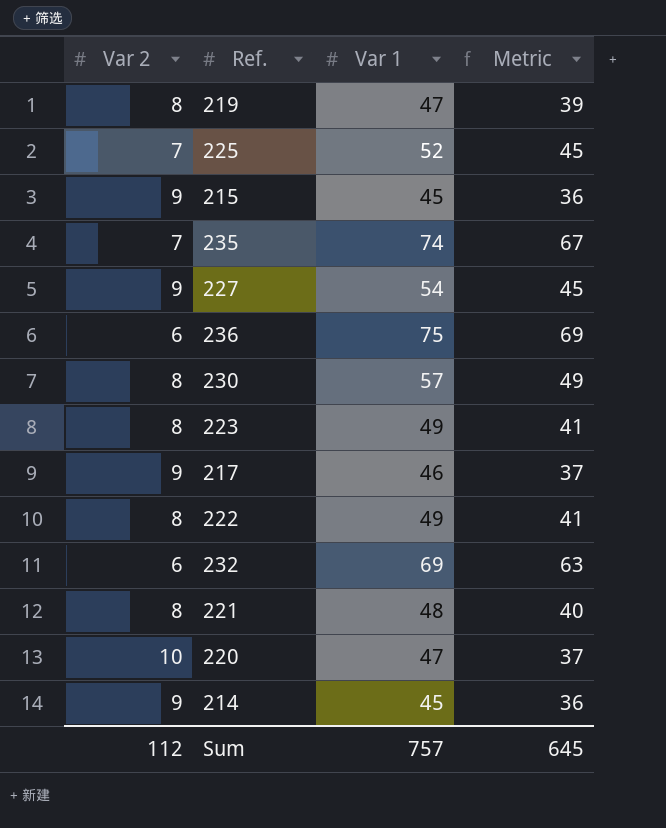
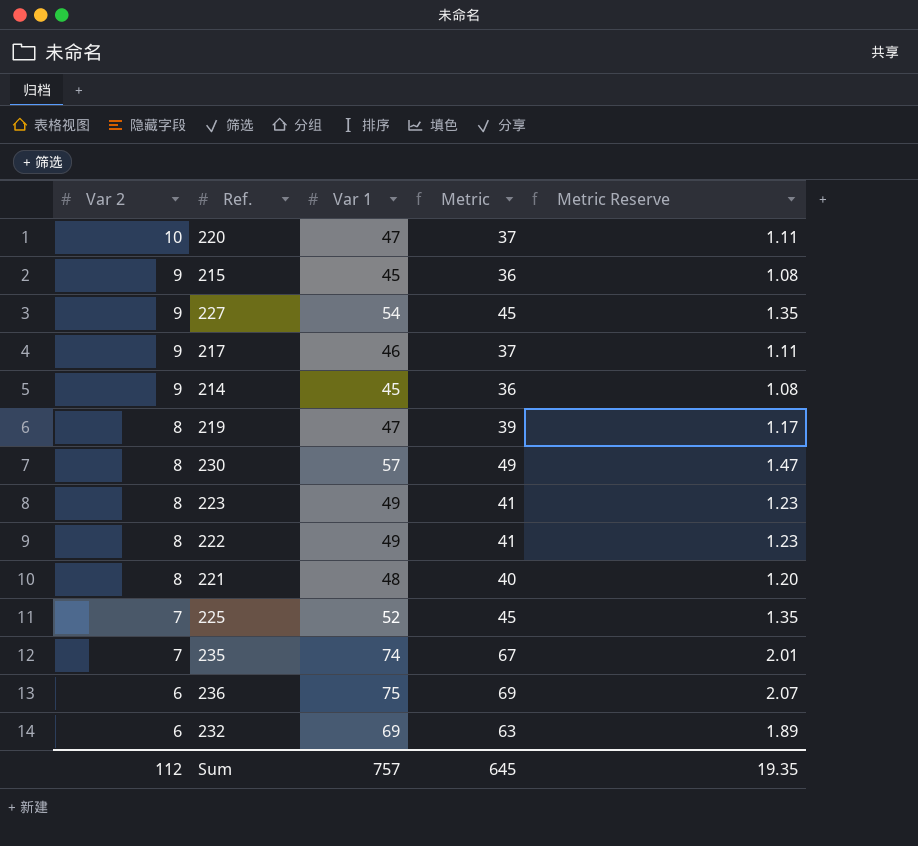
row order: none -> Var 2 descending
column Metric Reserve | formula: none -> [Metric] * 0.03

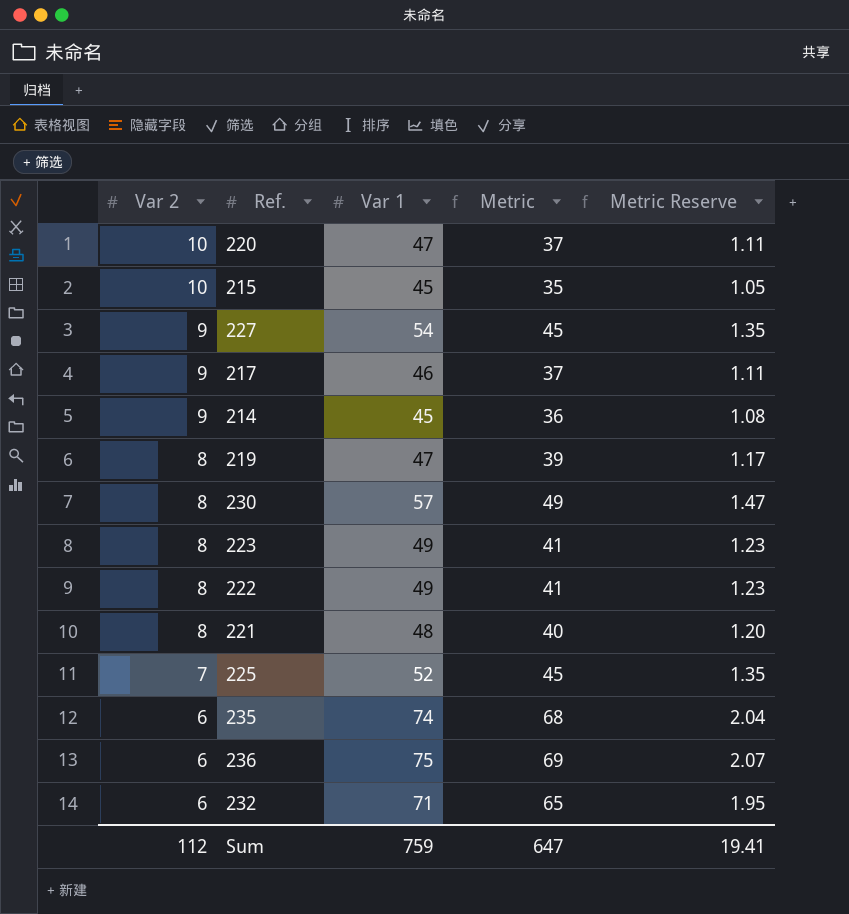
215 | Var 2: 9 -> 10
215 | Metric: 36 -> 35
215 | Metric Reserve: 1.08 -> 1.05
235 | Var 2: 7 -> 6
235 | Metric: 67 -> 68
235 | Metric Reserve: 2.01 -> 2.04
232 | Var 1: 69 -> 71
232 | Metric: 63 -> 65
232 | Metric Reserve: 1.89 -> 1.95
Sum | Var 1: 757 -> 759
Sum | Metric: 645 -> 647
Sum | Metric Reserve: 19.35 -> 19.41

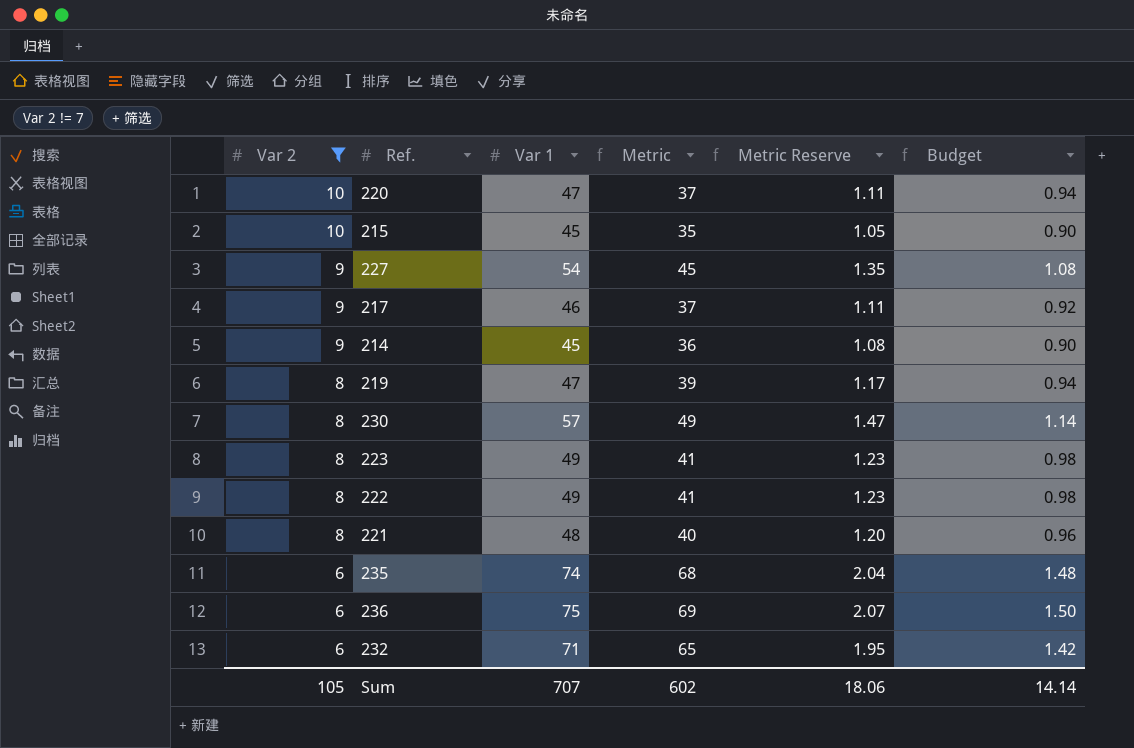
filter: none -> Var 2 != 7
column Budget | formula: none -> [Var 1] * 0.02
Sum | Var 2: 112 -> 105
Sum | Var 1: 759 -> 707
Sum | Metric: 647 -> 602
Sum | Metric Reserve: 19.41 -> 18.06

